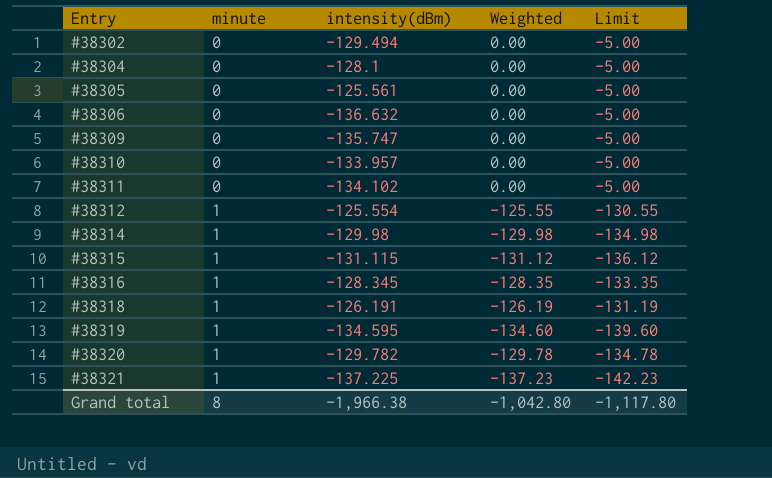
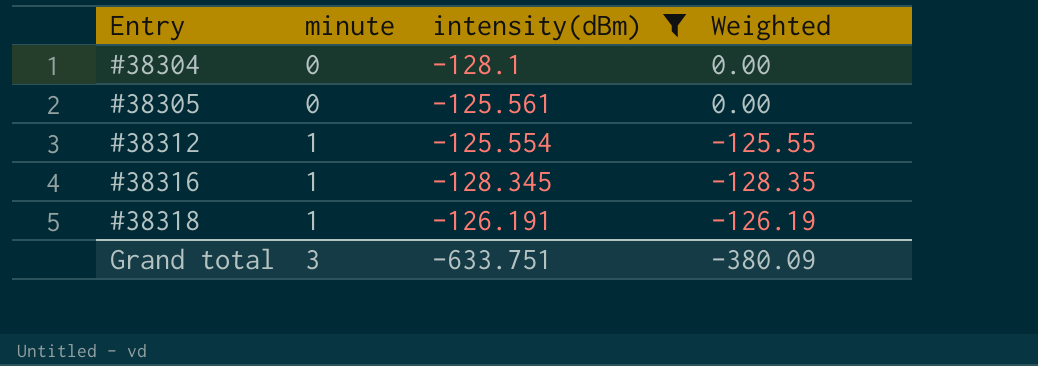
filter: none -> intensity(dBm) >= -128.345
column Limit | formula: [Weighted] - 5 -> none
Grand total | minute: 8 -> 3
Grand total | intensity(dBm): -1,966.38 -> -633.751
Grand total | Weighted: -1,042.80 -> -380.09

